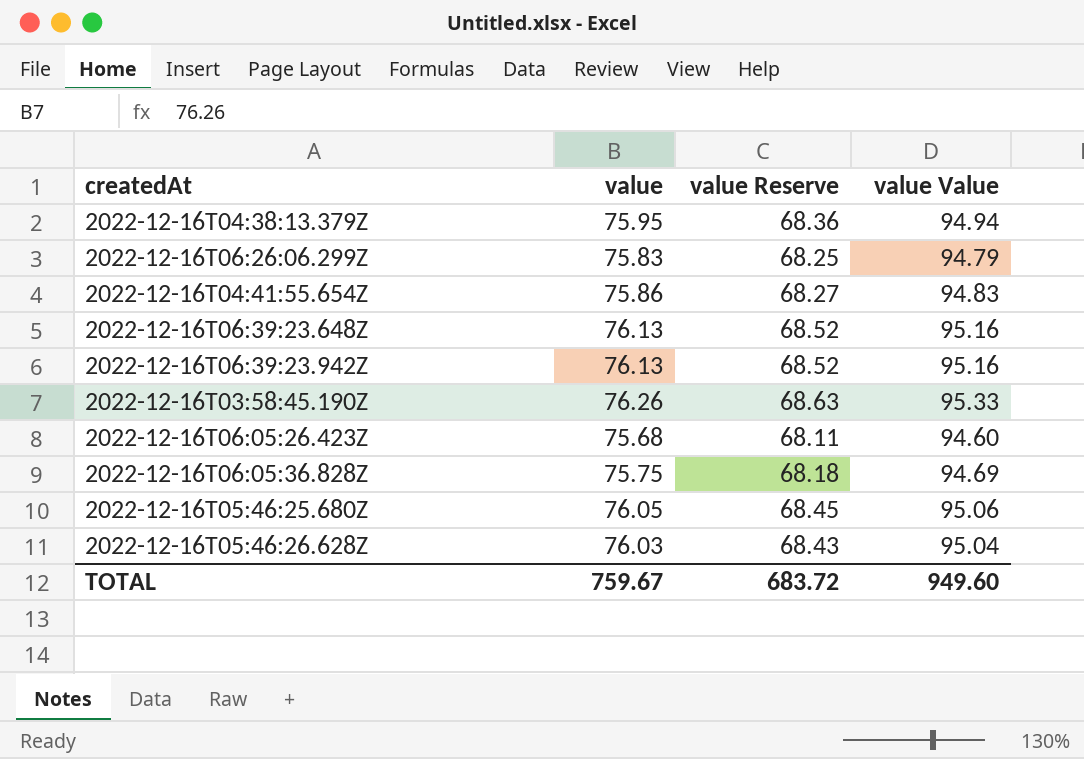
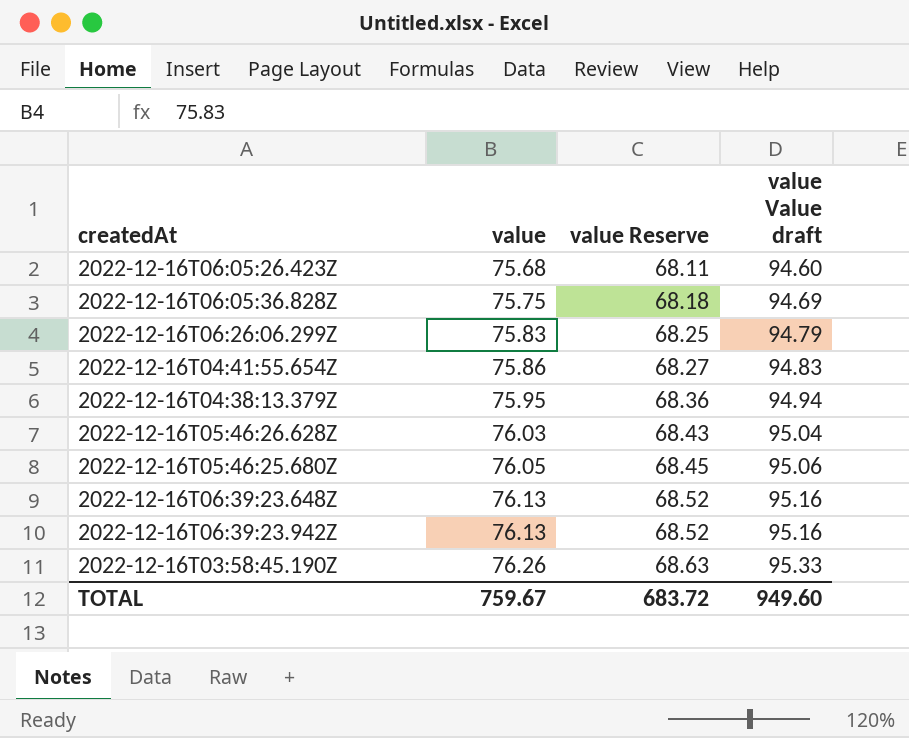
row order: none -> value ascending
column name: value Value -> value Value draft

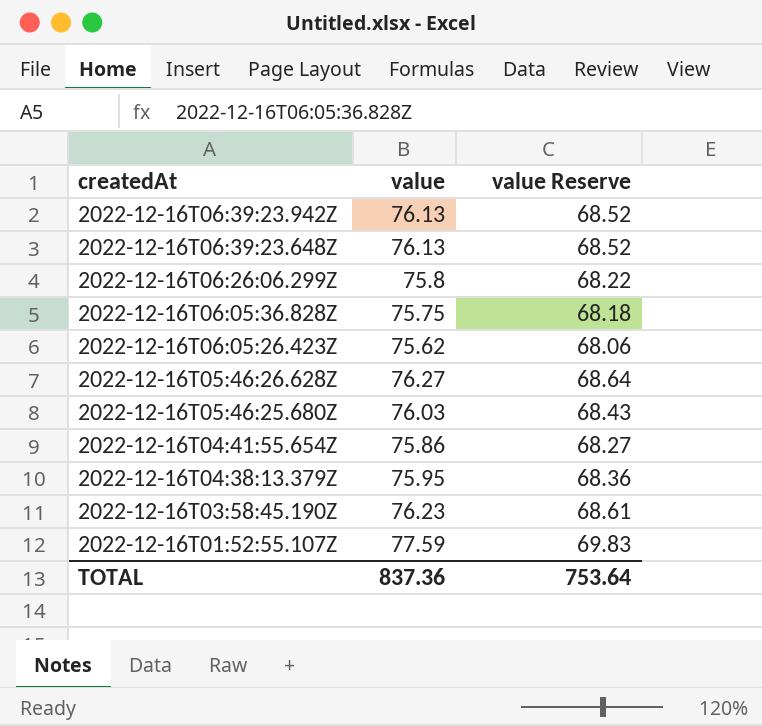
row order: value ascending -> createdAt descending
column value Value draft | formula: [value] * 1.25 -> none
2022-12-16T06:26:06.299Z | value: 75.83 -> 75.8
2022-12-16T06:26:06.299Z | value Reserve: 68.25 -> 68.22
2022-12-16T06:05:26.423Z | value: 75.68 -> 75.62
2022-12-16T06:05:26.423Z | value Reserve: 68.11 -> 68.06
2022-12-16T05:46:26.628Z | value: 76.03 -> 76.27
2022-12-16T05:46:26.628Z | value Reserve: 68.43 -> 68.64
2022-12-16T05:46:25.680Z | value: 76.05 -> 76.03
2022-12-16T05:46:25.680Z | value Reserve: 68.45 -> 68.43
2022-12-16T03:58:45.190Z | value: 76.26 -> 76.23
2022-12-16T03:58:45.190Z | value Reserve: 68.63 -> 68.61
row 2022-12-16T01:52:55.107Z: none -> 77.59 | 69.83
TOTAL | value: 759.67 -> 837.36
TOTAL | value Reserve: 683.72 -> 753.64

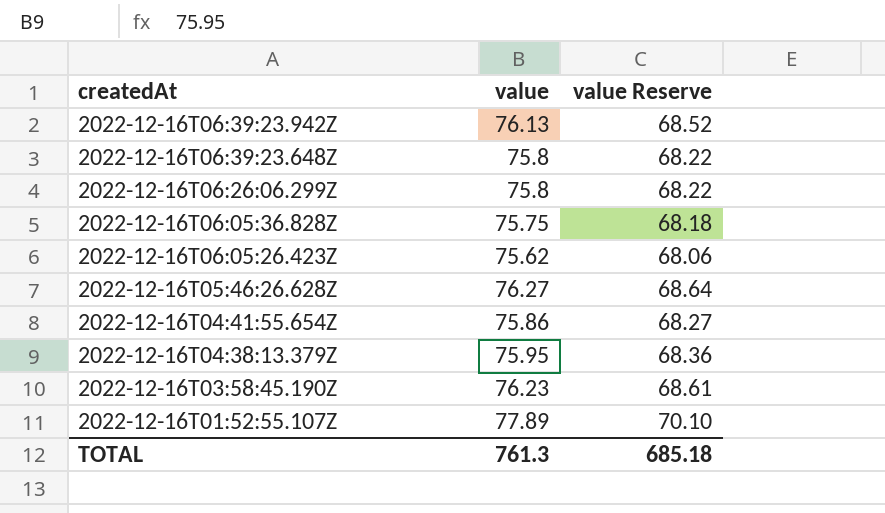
row 2022-12-16T05:46:25.680Z: 76.03 | 68.43 -> none
2022-12-16T06:39:23.648Z | value: 76.13 -> 75.8
2022-12-16T06:39:23.648Z | value Reserve: 68.52 -> 68.22
2022-12-16T01:52:55.107Z | value: 77.59 -> 77.89
2022-12-16T01:52:55.107Z | value Reserve: 69.83 -> 70.10
TOTAL | value: 837.36 -> 761.3
TOTAL | value Reserve: 753.64 -> 685.18

